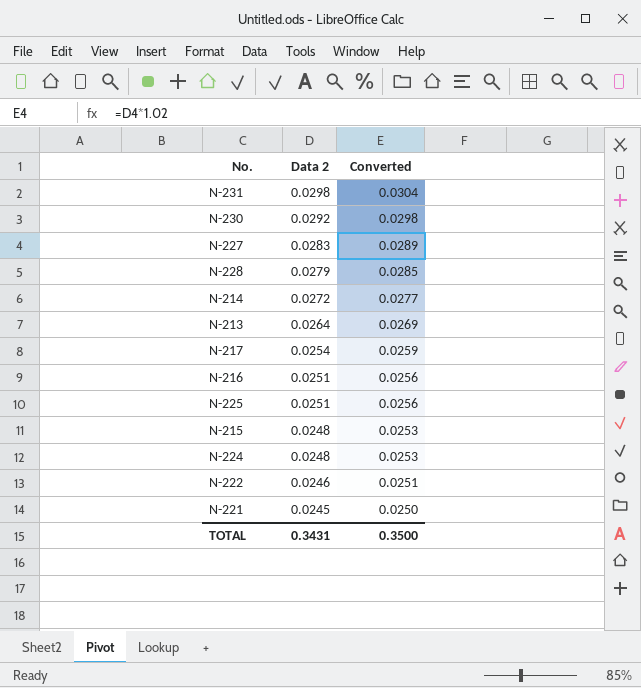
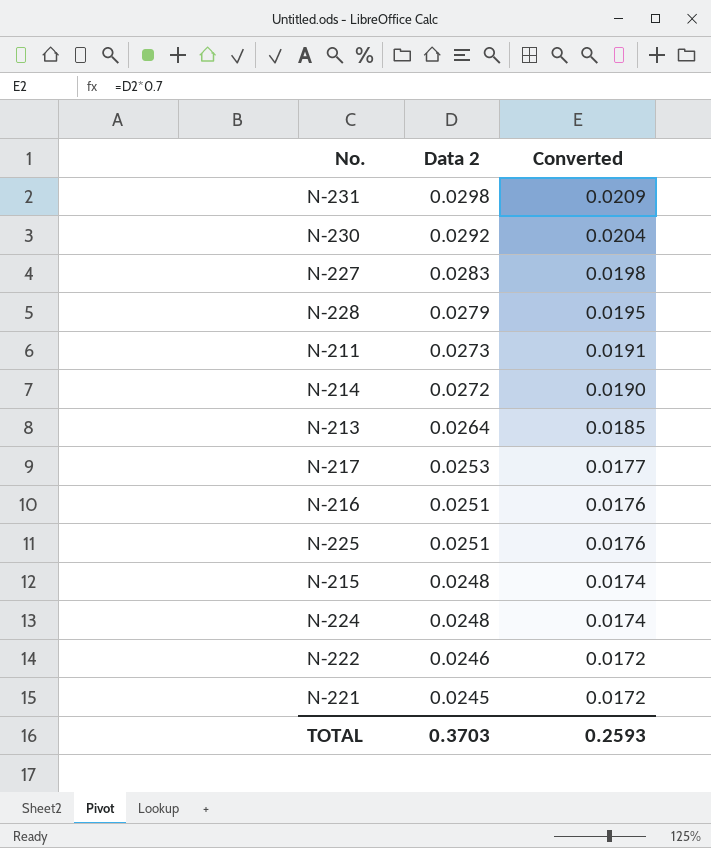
column Converted | formula: [Data 2] * 1.02 -> [Data 2] * 0.7
row N-211: none -> 0.0273 | 0.0191
N-217 | Data 2: 0.0254 -> 0.0253
TOTAL | Data 2: 0.3431 -> 0.3703
TOTAL | Converted: 0.3500 -> 0.2593

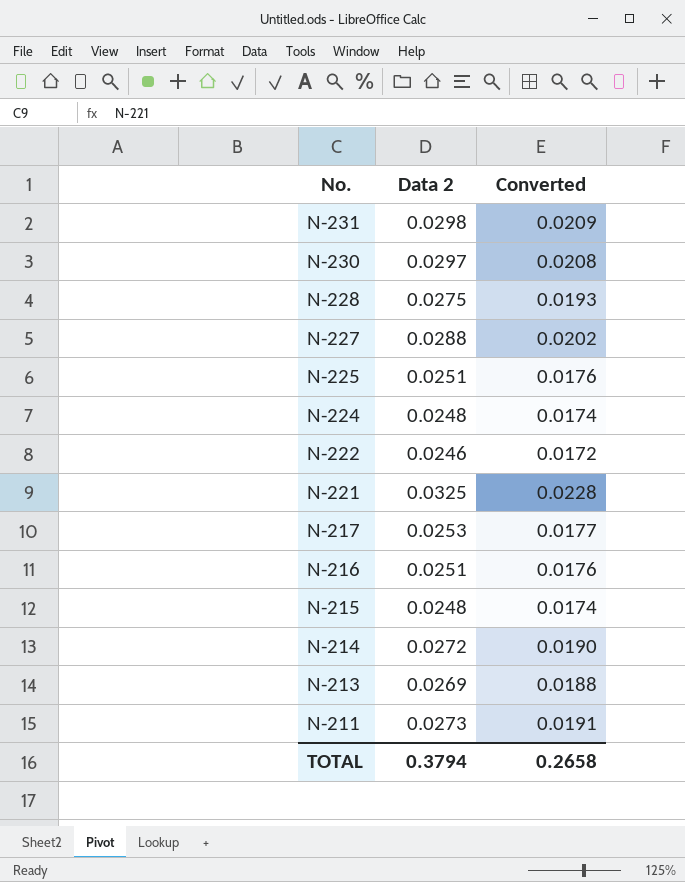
row order: Data 2 descending -> No. descending
N-230 | Data 2: 0.0292 -> 0.0297
N-230 | Converted: 0.0204 -> 0.0208
N-228 | Data 2: 0.0279 -> 0.0275
N-228 | Converted: 0.0195 -> 0.0193
N-227 | Data 2: 0.0283 -> 0.0288
N-227 | Converted: 0.0198 -> 0.0202
N-221 | Data 2: 0.0245 -> 0.0325
N-221 | Converted: 0.0172 -> 0.0228
N-213 | Data 2: 0.0264 -> 0.0269
N-213 | Converted: 0.0185 -> 0.0188
TOTAL | Data 2: 0.3703 -> 0.3794
TOTAL | Converted: 0.2593 -> 0.2658

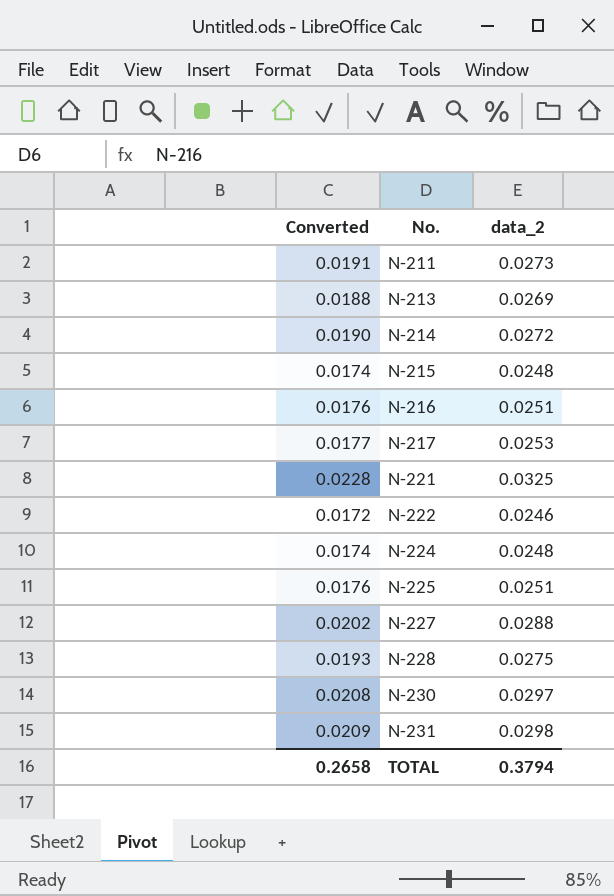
row order: No. descending -> No. ascending
column Converted | position: 3 -> 1
column name: Data 2 -> data_2

